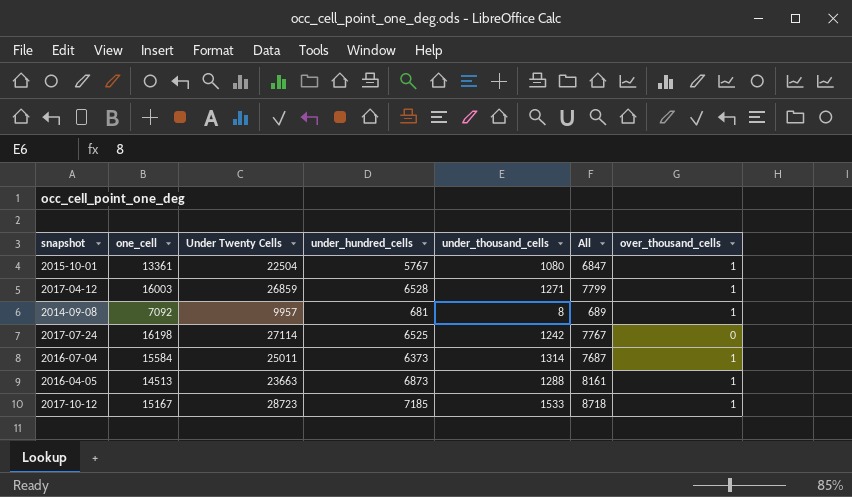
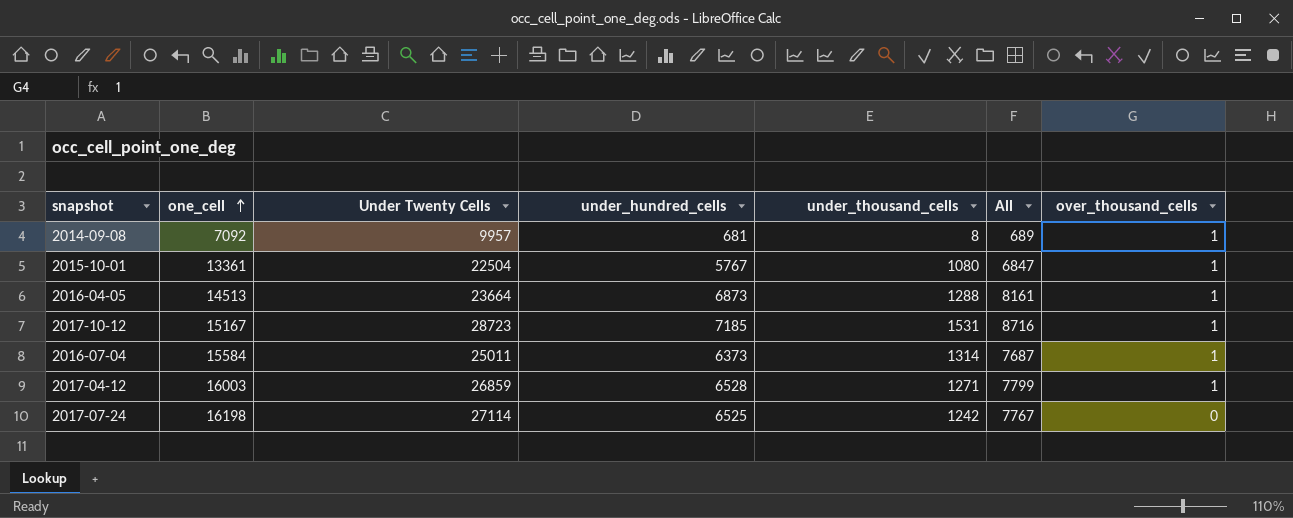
row order: none -> one_cell ascending
2016-04-05 | Under Twenty Cells: 23663 -> 23664
2017-10-12 | under_thousand_cells: 1533 -> 1531
2017-10-12 | All: 8718 -> 8716

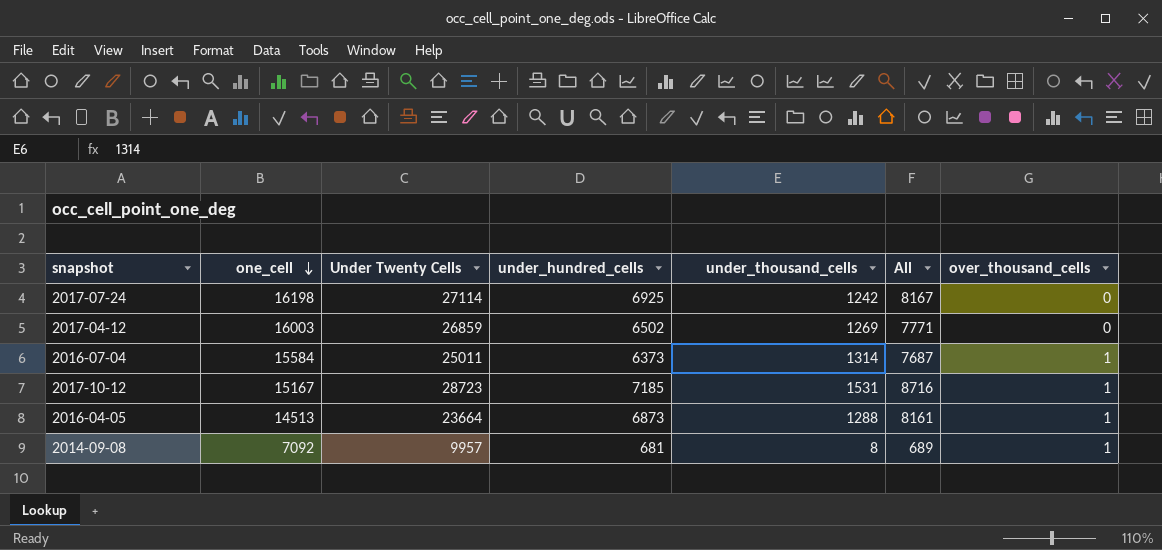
row order: one_cell ascending -> one_cell descending
row 2015-10-01: 13361 | 22504 | 5767 | 1080 | 6847 | 1 -> none
2017-07-24 | under_hundred_cells: 6525 -> 6925
2017-07-24 | All: 7767 -> 8167
2017-04-12 | under_hundred_cells: 6528 -> 6502
2017-04-12 | under_thousand_cells: 1271 -> 1269
2017-04-12 | All: 7799 -> 7771
2017-04-12 | over_thousand_cells: 1 -> 0

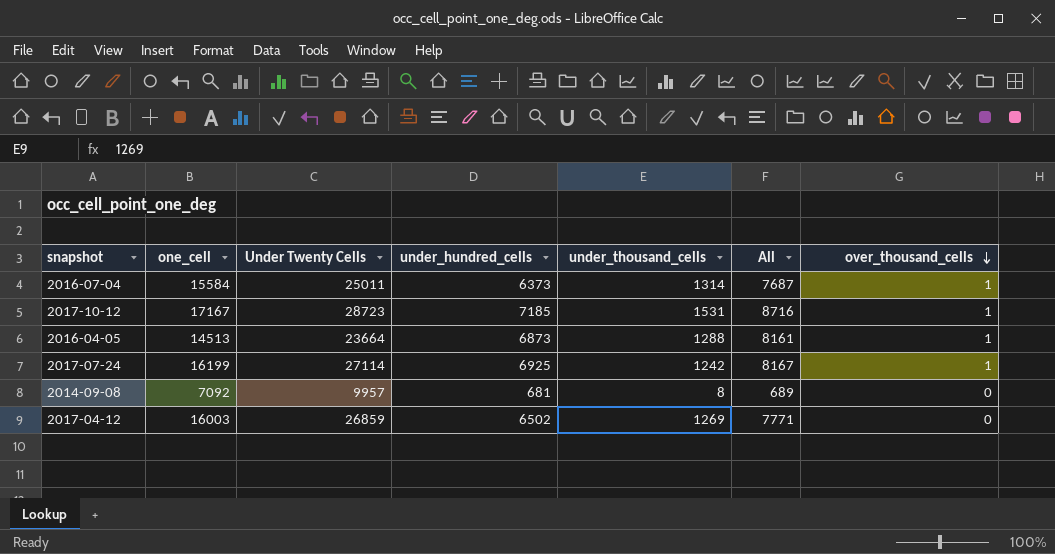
row order: one_cell descending -> over_thousand_cells descending
2017-10-12 | one_cell: 15167 -> 17167
2017-07-24 | one_cell: 16198 -> 16199
2017-07-24 | over_thousand_cells: 0 -> 1
2014-09-08 | over_thousand_cells: 1 -> 0

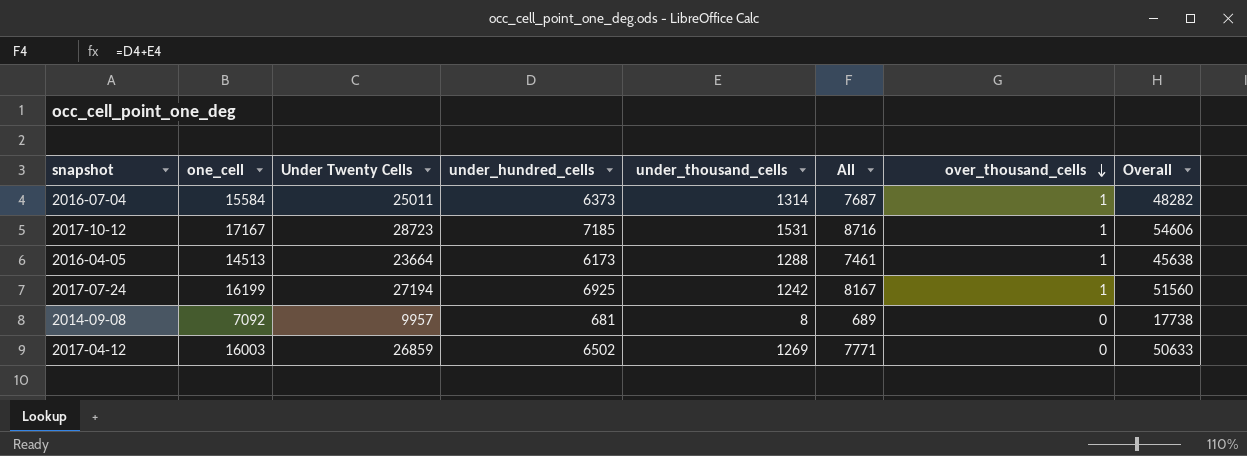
column Overall | formula: none -> [one_cell] + [Under Twenty Cells] + [under_hundred_cells] + [under_thousand_cells]
2016-04-05 | under_hundred_cells: 6873 -> 6173
2016-04-05 | All: 8161 -> 7461
2017-07-24 | Under Twenty Cells: 27114 -> 27194

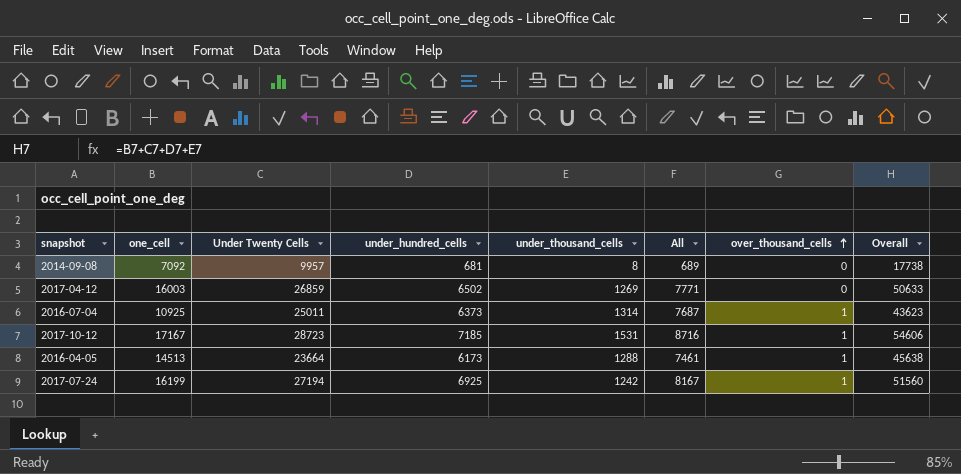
row order: over_thousand_cells descending -> over_thousand_cells ascending
2016-07-04 | one_cell: 15584 -> 10925
2016-07-04 | Overall: 48282 -> 43623

